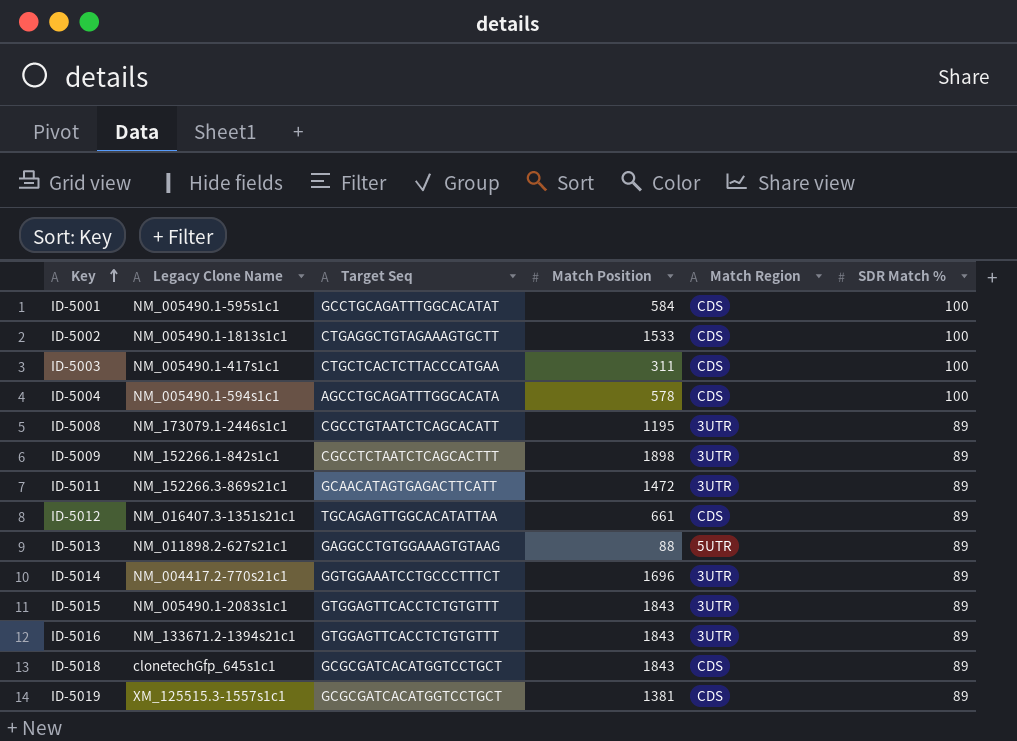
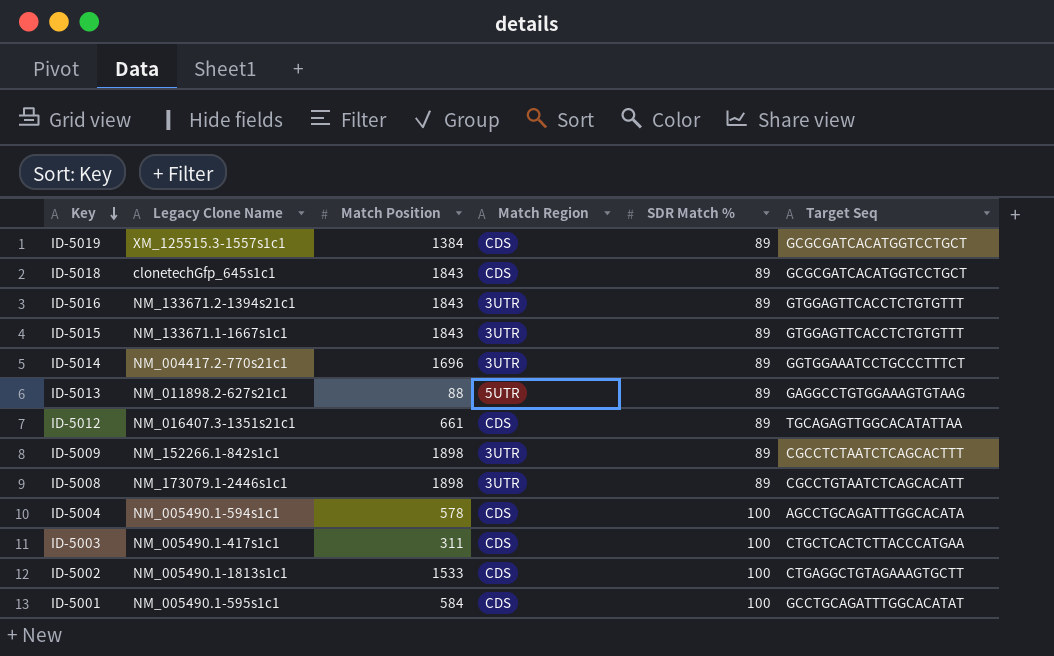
row order: Key ascending -> Key descending
column Target Seq | position: 3 -> 6
row ID-5011: NM_152266.3-869s21c1 | GCAACATAGTGAGACTTCATT | 1472 | 3UTR | 89 -> none
ID-5019 | Match Position: 1381 -> 1384
ID-5015 | Legacy Clone Name: NM_005490.1-2083s1c1 -> NM_133671.1-1667s1c1
ID-5008 | Match Position: 1195 -> 1898

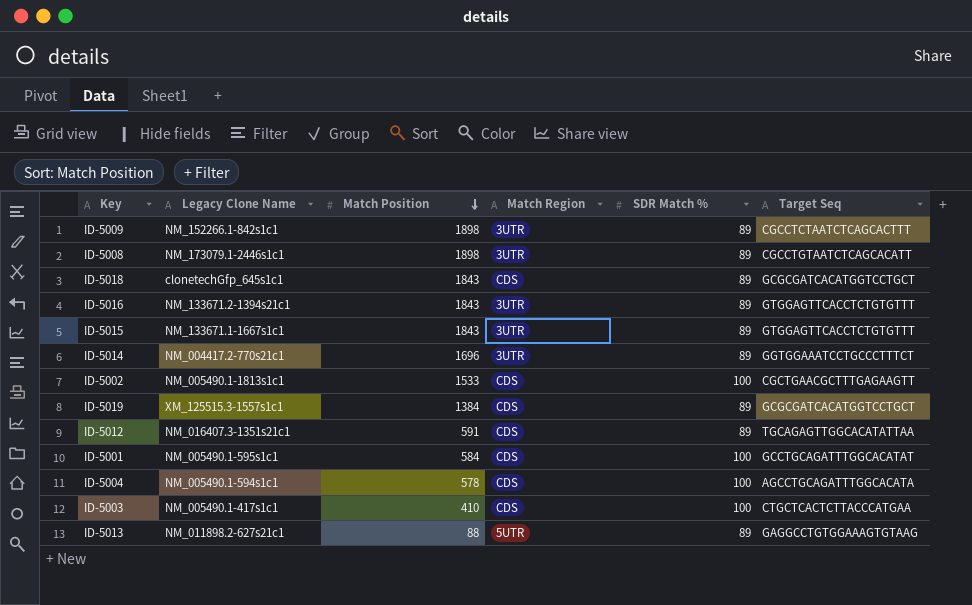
row order: Key descending -> Match Position descending
ID-5002 | Target Seq: CTGAGGCTGTAGAAAGTGCTT -> CGCTGAACGCTTTGAGAAGTT
ID-5012 | Match Position: 661 -> 591
ID-5003 | Match Position: 311 -> 410

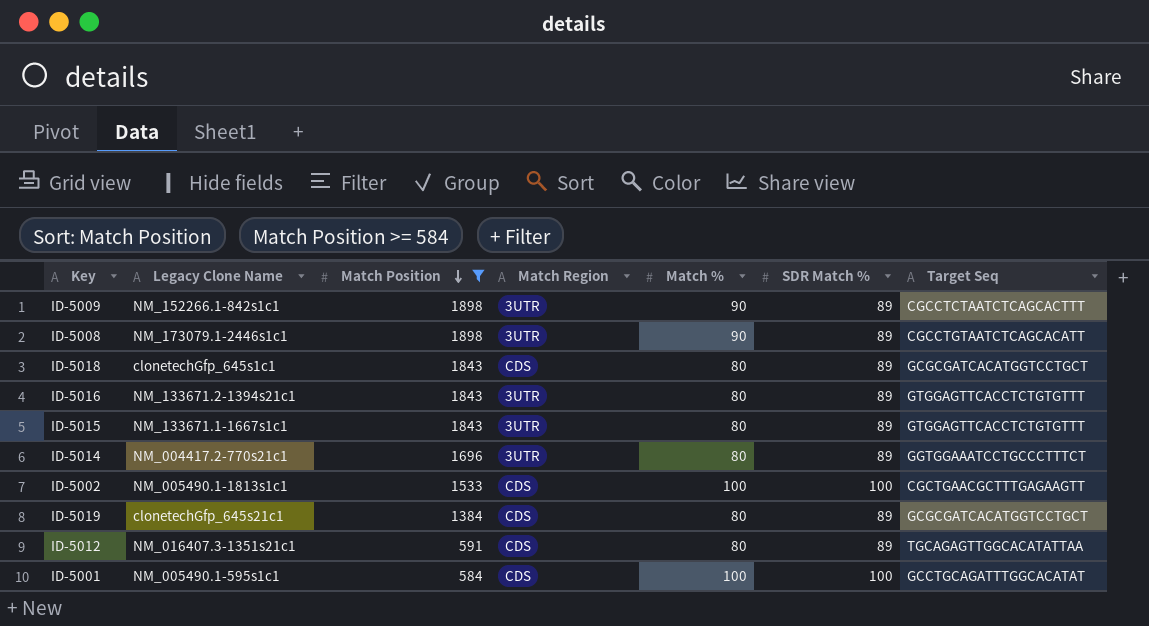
filter: none -> Match Position >= 584
column Match % | position: none -> 5
ID-5019 | Legacy Clone Name: XM_125515.3-1557s1c1 -> clonetechGfp_645s21c1

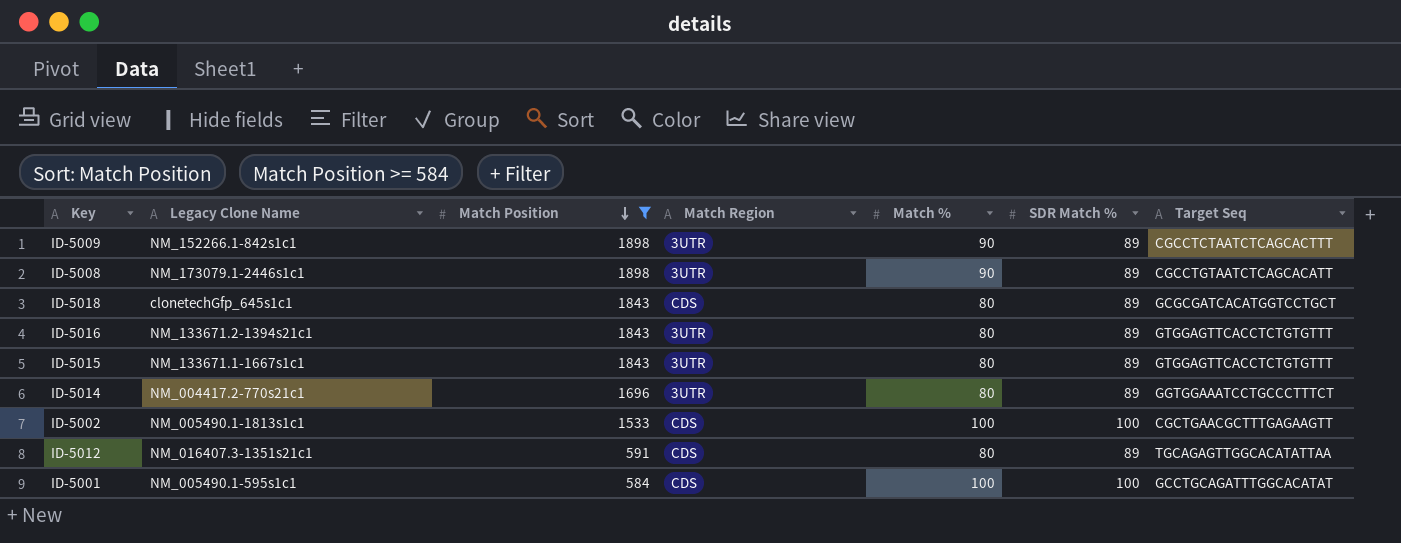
row ID-5019: clonetechGfp_645s21c1 | 1384 | CDS | 80 | 89 | GCGCGATCACATGGTCCTGCT -> none

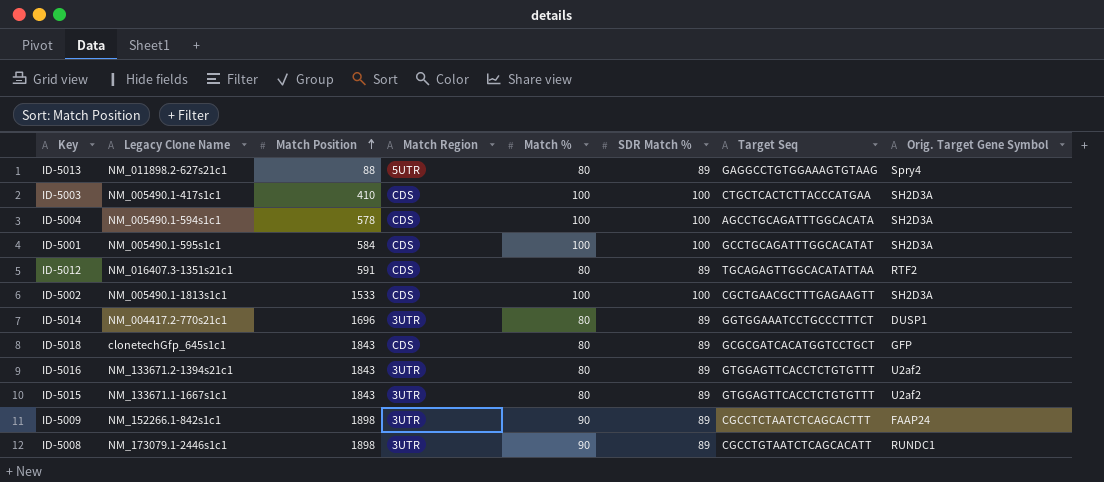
filter: Match Position >= 584 -> none
row order: Match Position descending -> Match Position ascending
column Orig. Target Gene Symbol | position: none -> 8

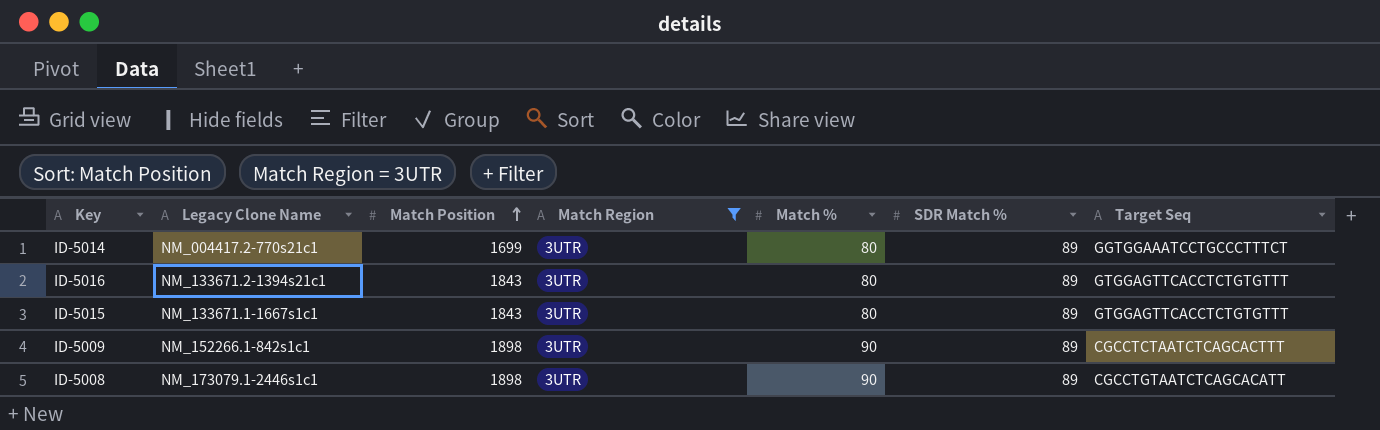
filter: none -> Match Region = 3UTR
column Orig. Target Gene Symbol | position: 8 -> none
ID-5014 | Match Position: 1696 -> 1699

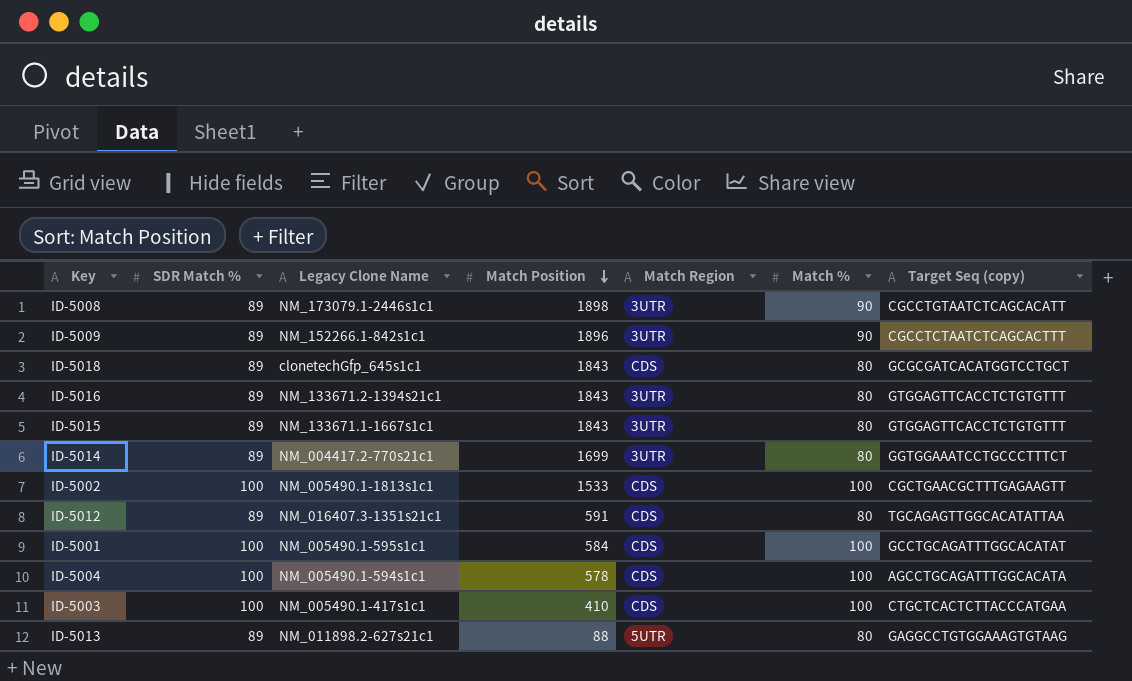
filter: Match Region = 3UTR -> none
row order: Match Position ascending -> Match Position descending
column SDR Match % | position: 6 -> 2
column name: Target Seq -> Target Seq (copy)
ID-5009 | Match Position: 1898 -> 1896

